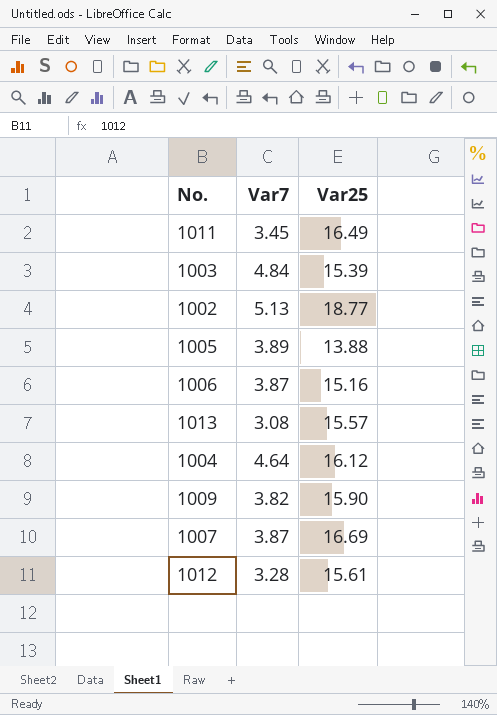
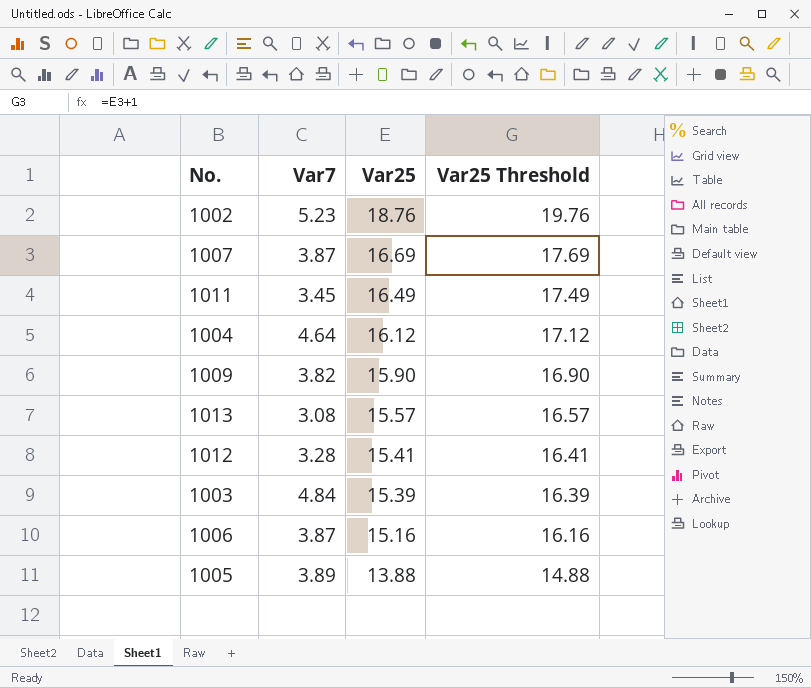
row order: none -> Var25 descending
column Var25 Threshold | formula: none -> [Var25] + 1
1002 | Var7: 5.13 -> 5.23
1002 | Var25: 18.77 -> 18.76
1012 | Var25: 15.61 -> 15.41

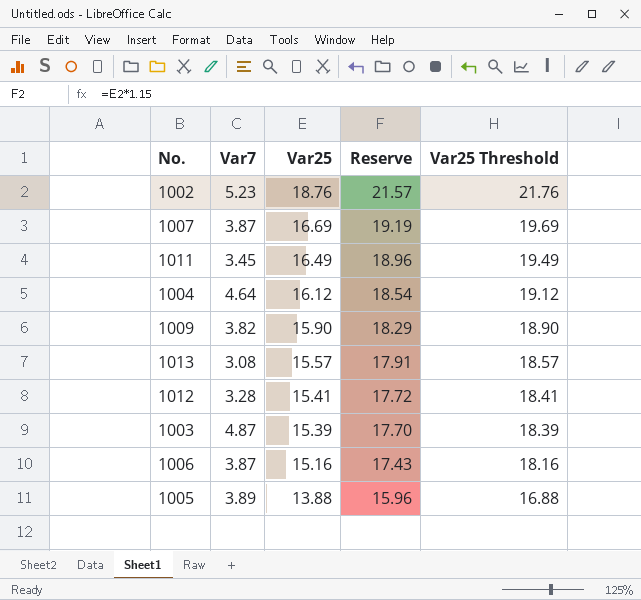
column Reserve | formula: none -> [Var25] * 1.15
column Var25 Threshold | formula: [Var25] + 1 -> [Var25] + 3
1003 | Var7: 4.84 -> 4.87

